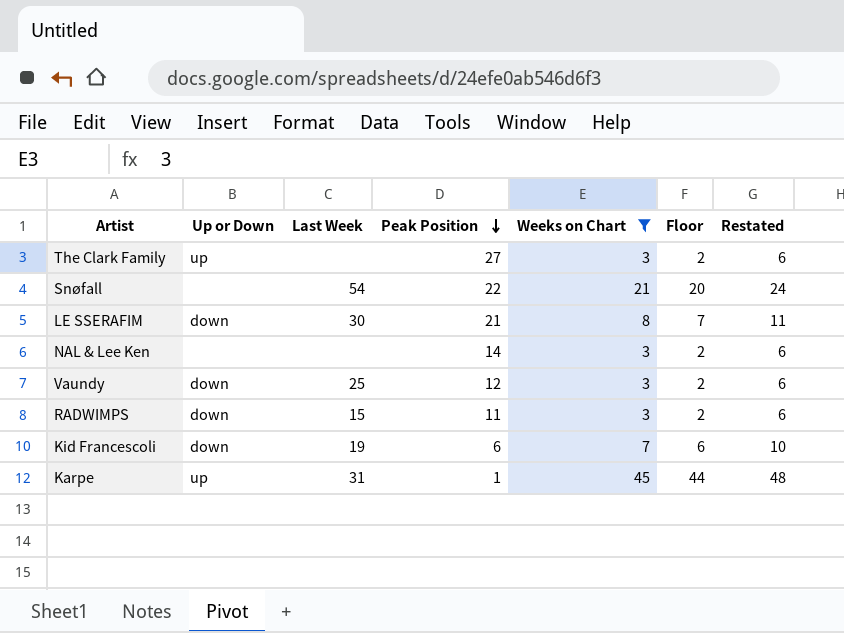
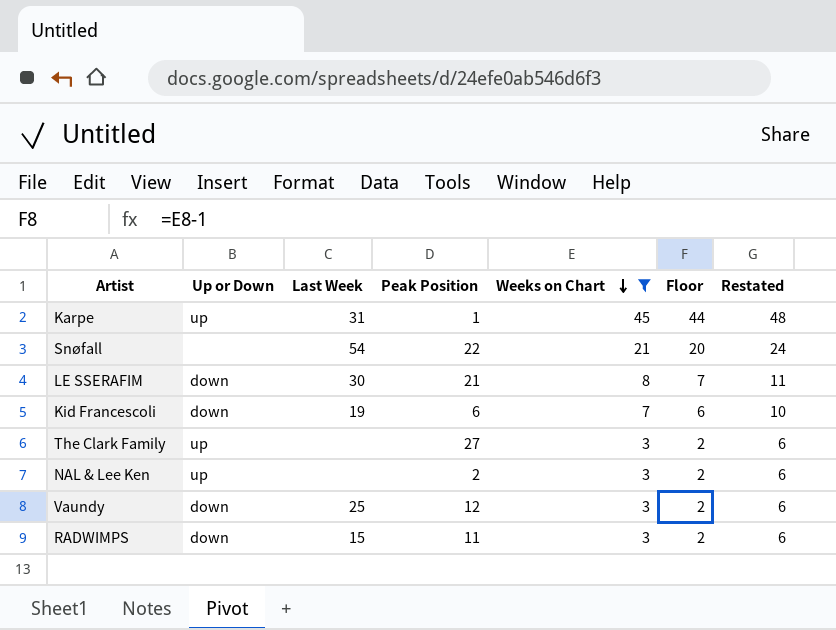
row order: Peak Position descending -> Weeks on Chart descending
NAL & Lee Ken | Up or Down: none -> up
NAL & Lee Ken | Peak Position: 14 -> 2

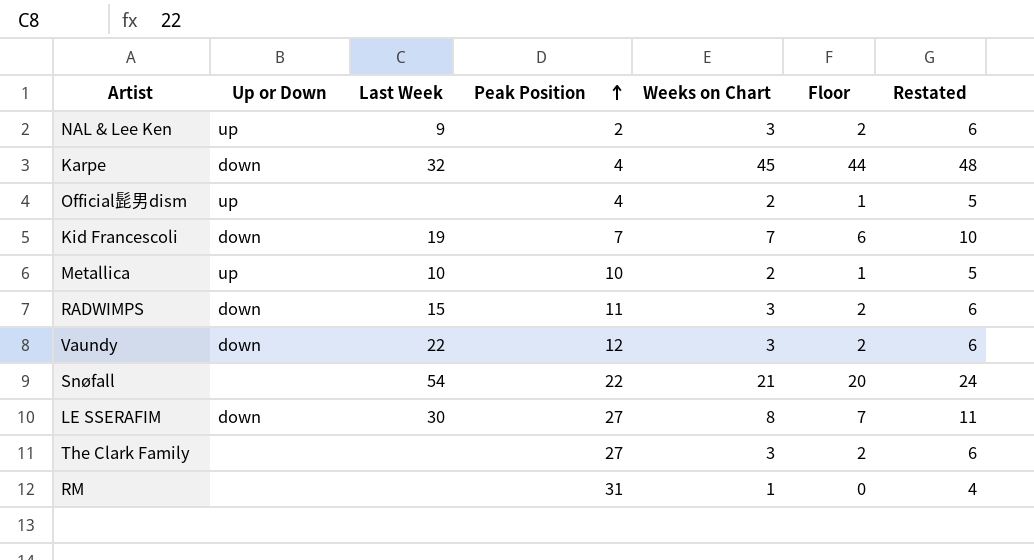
filter: Weeks on Chart >= 3 -> none
row order: Weeks on Chart descending -> Peak Position ascending
NAL & Lee Ken | Last Week: none -> 9
Karpe | Up or Down: up -> down
Karpe | Last Week: 31 -> 32
Karpe | Peak Position: 1 -> 4
Kid Francescoli | Peak Position: 6 -> 7
Vaundy | Last Week: 25 -> 22
LE SSERAFIM | Peak Position: 21 -> 27
The Clark Family | Up or Down: up -> none

